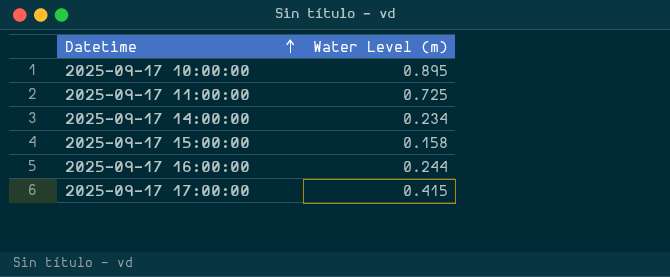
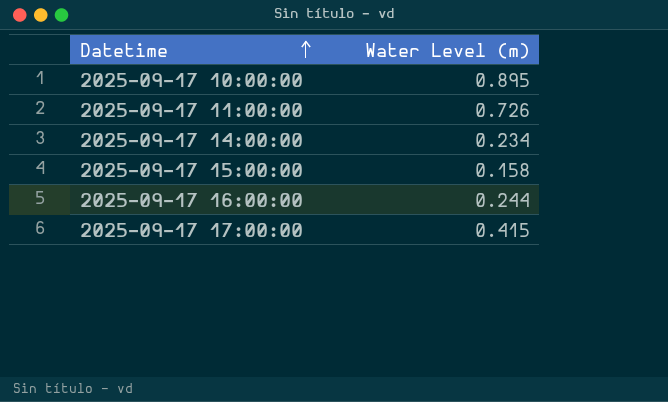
2025-09-17 11:00:00 | Water Level (m): 0.725 -> 0.726

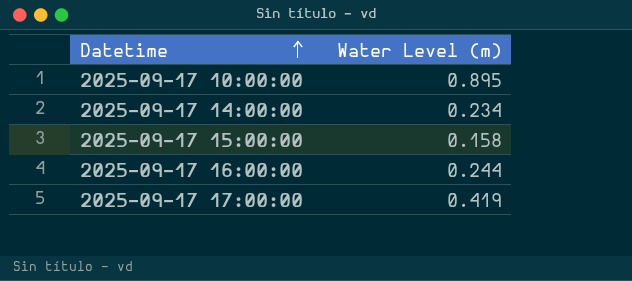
row 2025-09-17 11:00:00: 0.726 -> none
2025-09-17 17:00:00 | Water Level (m): 0.415 -> 0.419

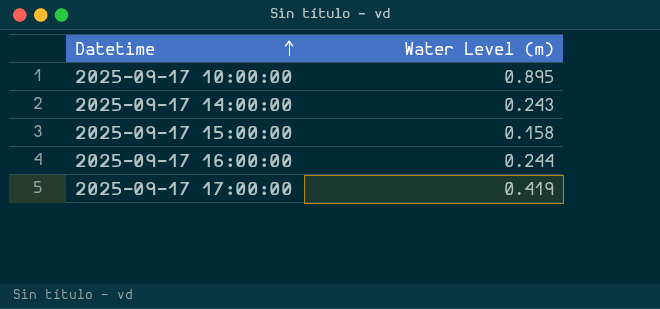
2025-09-17 14:00:00 | Water Level (m): 0.234 -> 0.243

